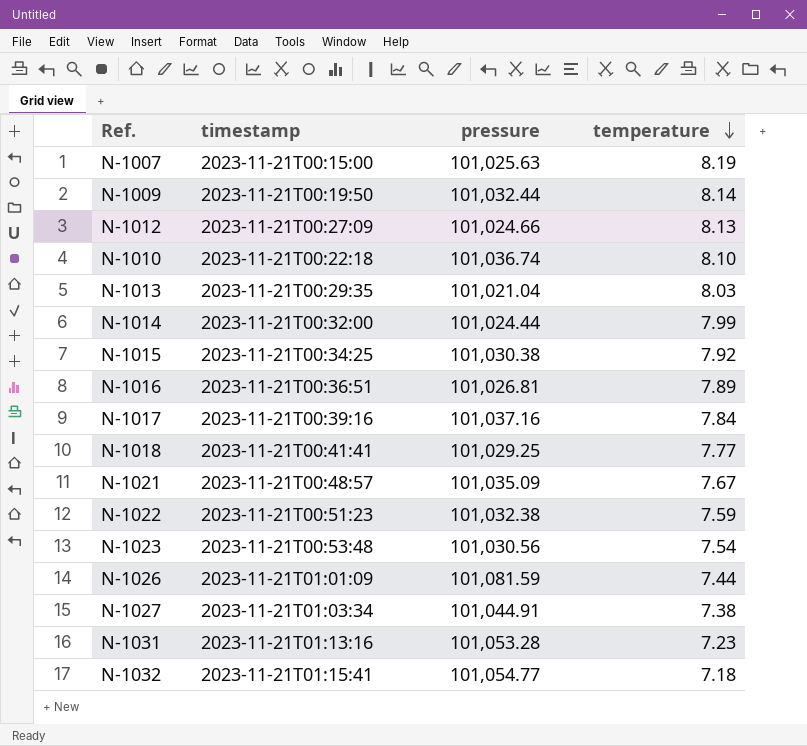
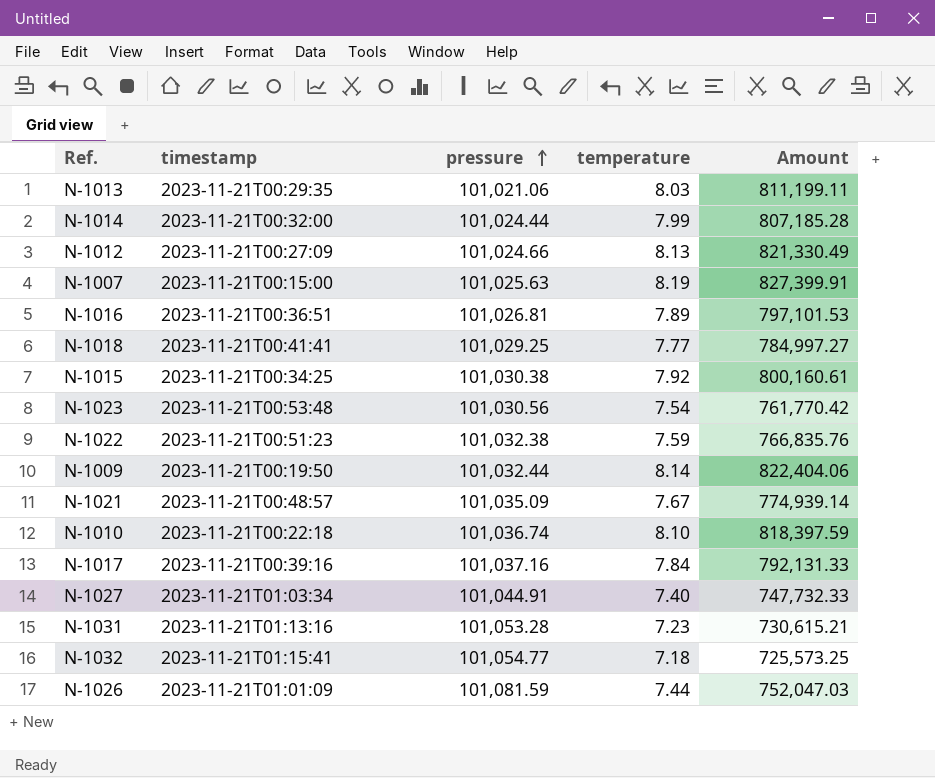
row order: temperature descending -> pressure ascending
column Amount | formula: none -> [pressure] * [temperature]
N-1013 | pressure: 101,021.04 -> 101,021.06
N-1027 | temperature: 7.38 -> 7.40

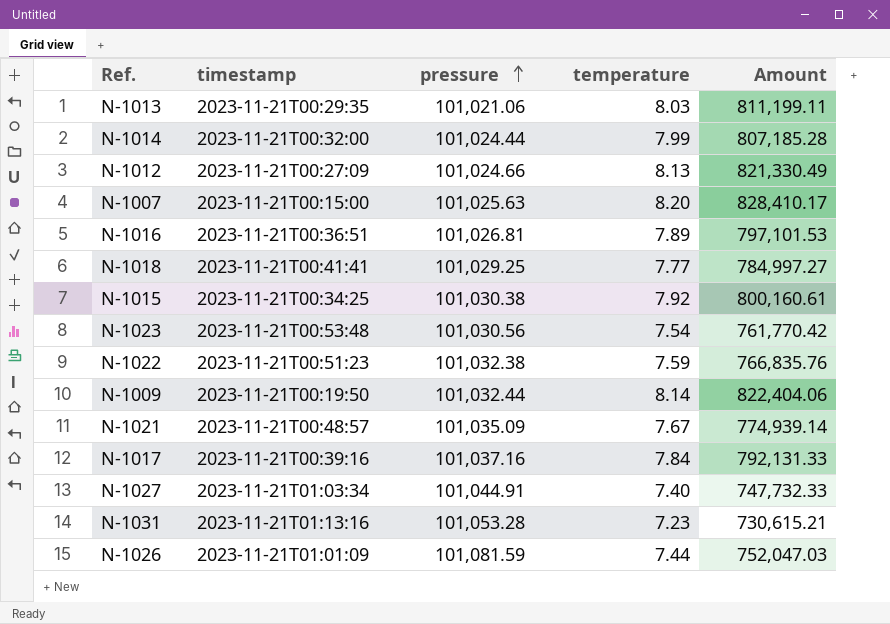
row N-1010: 2023-11-21T00:22:18 | 101,036.74 | 8.10 | 818,397.59 -> none
row N-1032: 2023-11-21T01:15:41 | 101,054.77 | 7.18 | 725,573.25 -> none
N-1007 | temperature: 8.19 -> 8.20
N-1007 | Amount: 827,399.91 -> 828,410.17

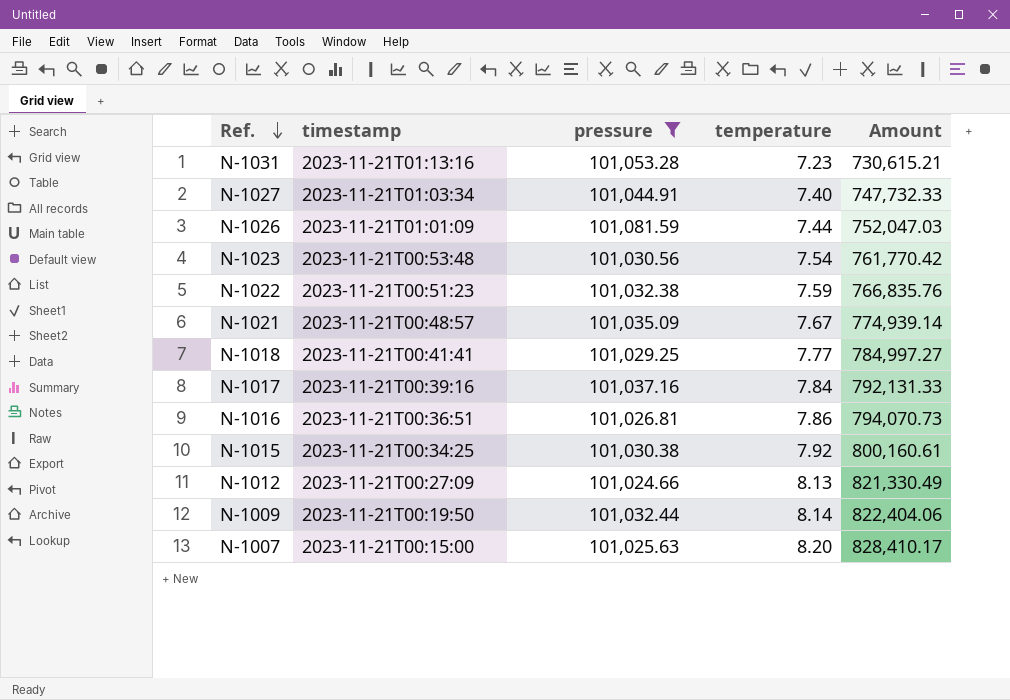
filter: none -> pressure >= 101,024.66
row order: pressure ascending -> Ref. descending
N-1016 | temperature: 7.89 -> 7.86
N-1016 | Amount: 797,101.53 -> 794,070.73

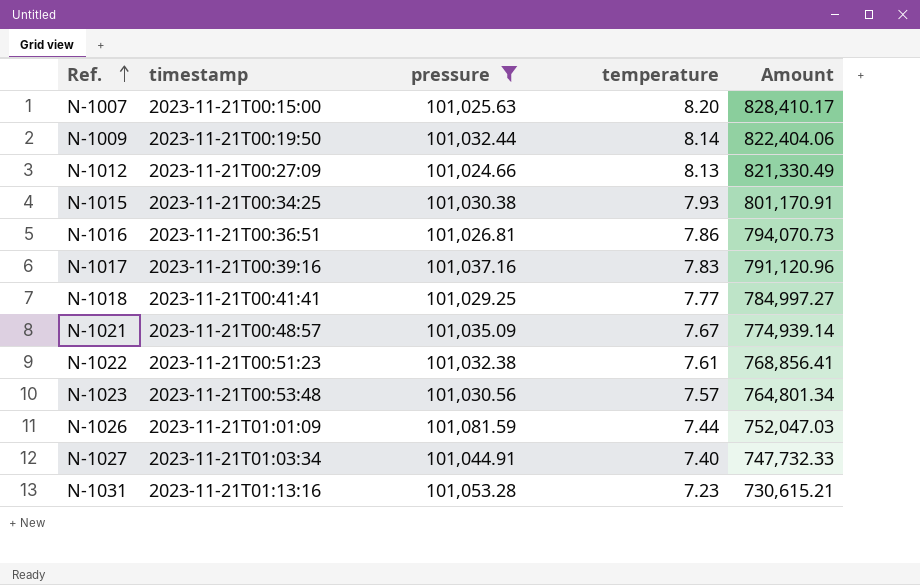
row order: Ref. descending -> Ref. ascending
N-1015 | temperature: 7.92 -> 7.93
N-1015 | Amount: 800,160.61 -> 801,170.91
N-1017 | temperature: 7.84 -> 7.83
N-1017 | Amount: 792,131.33 -> 791,120.96
N-1022 | temperature: 7.59 -> 7.61
N-1022 | Amount: 766,835.76 -> 768,856.41
N-1023 | temperature: 7.54 -> 7.57
N-1023 | Amount: 761,770.42 -> 764,801.34

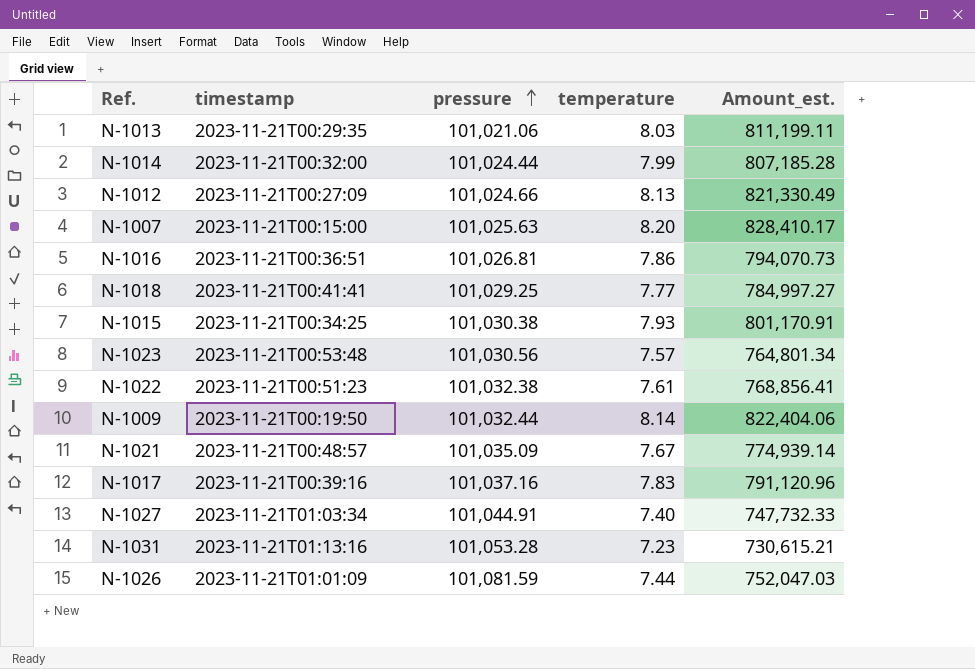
filter: pressure >= 101,024.66 -> none
row order: Ref. ascending -> pressure ascending
column name: Amount -> Amount_est.

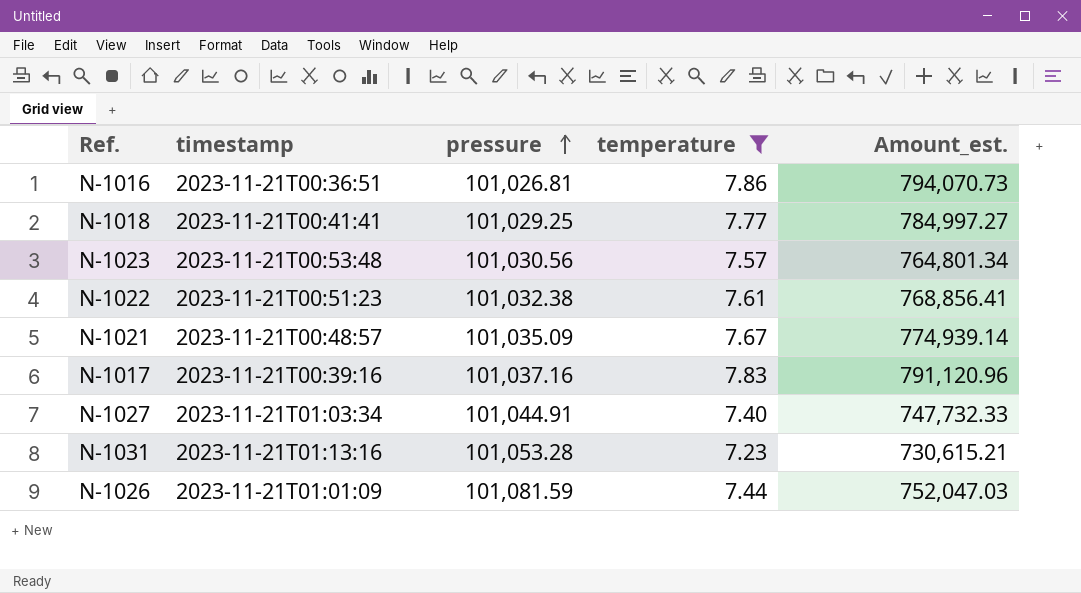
filter: none -> temperature <= 7.86

